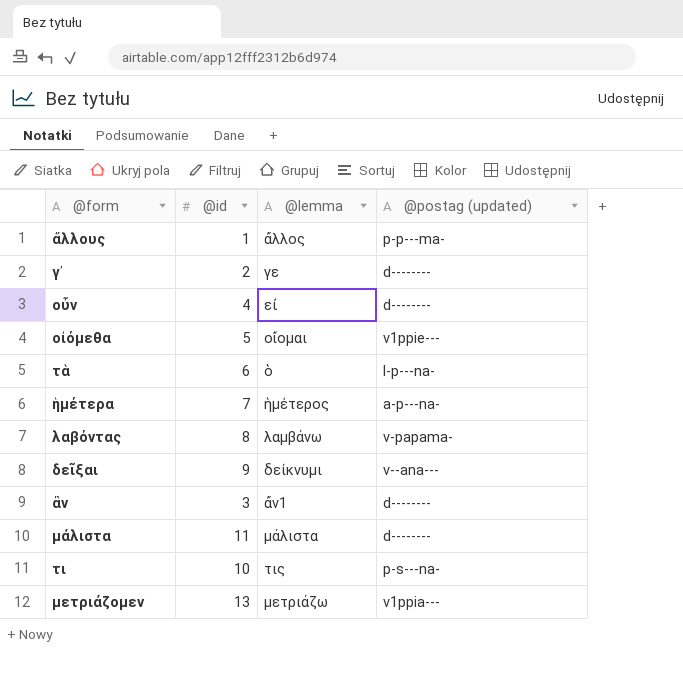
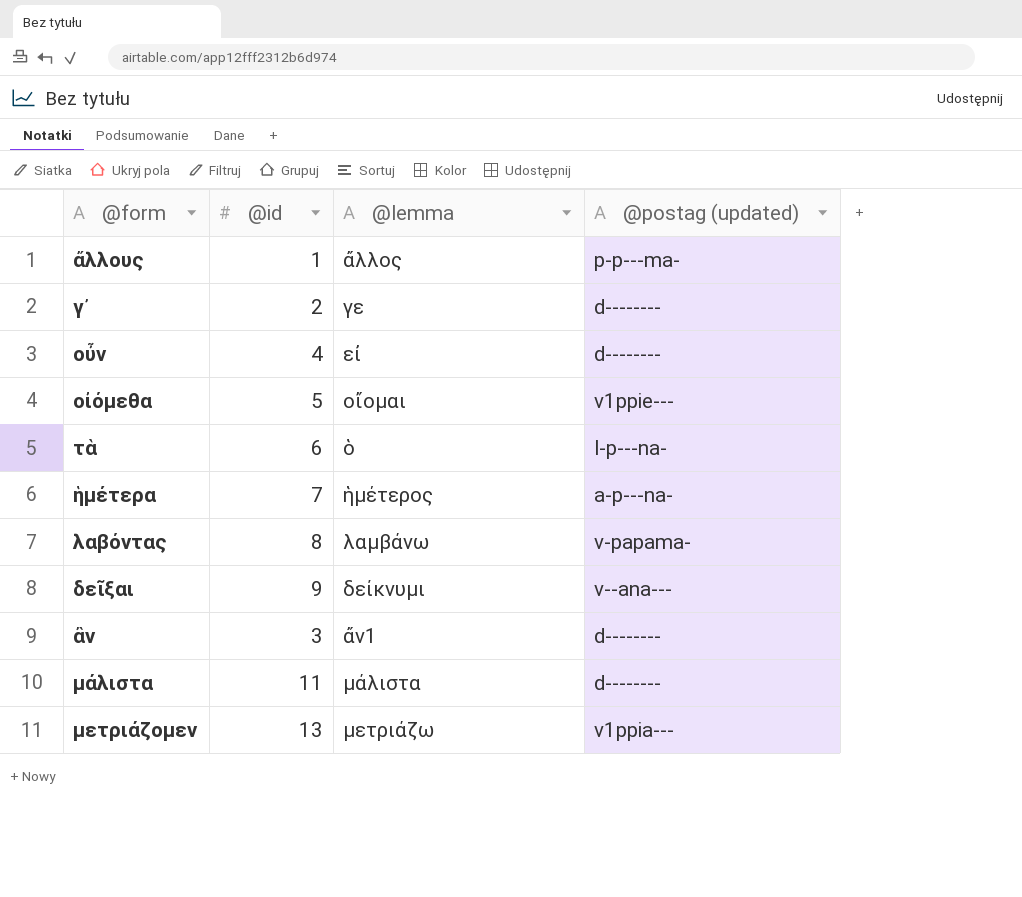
row τι: 10 | τις | p-s---na- -> none

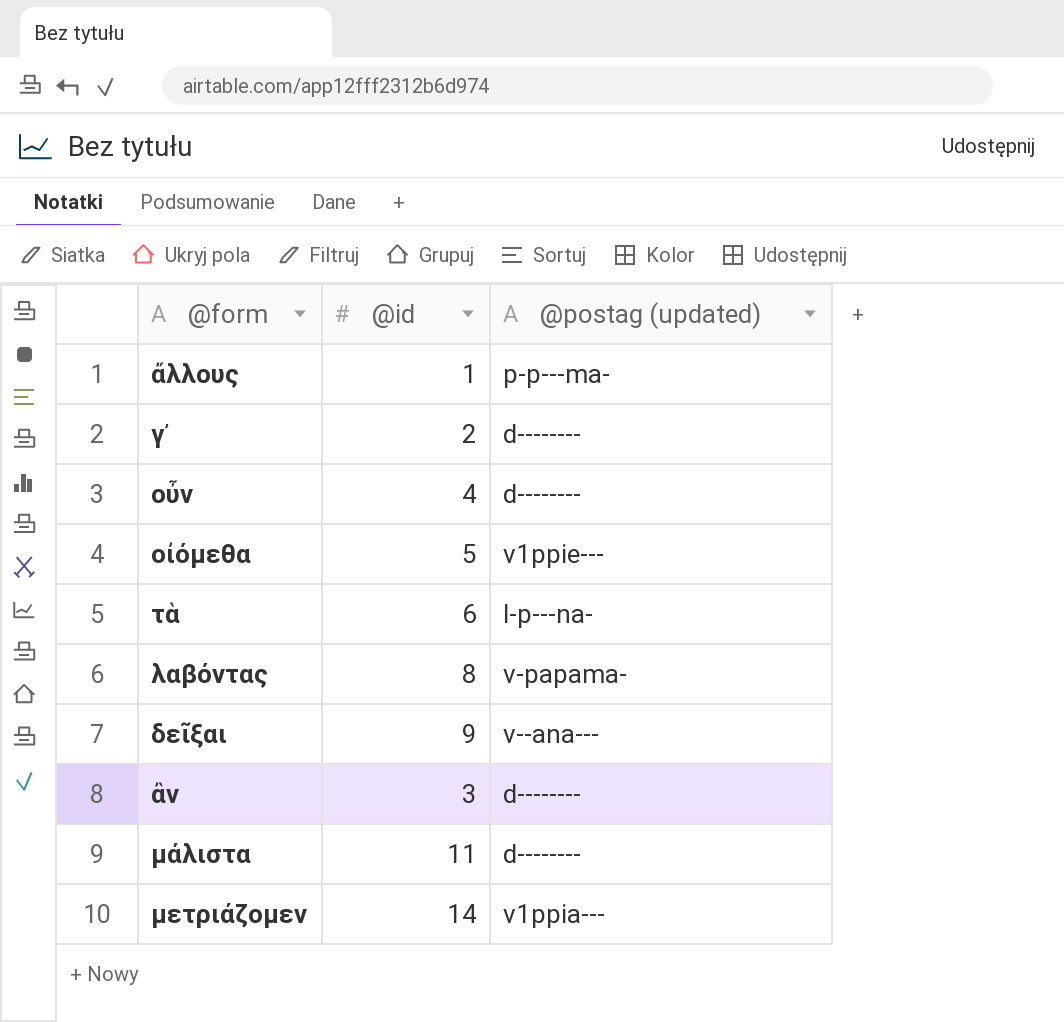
column @lemma | position: 3 -> none
row ἡμέτερα: 7 | ἡμέτερος | a-p---na- -> none
μετριάζομεν | @id: 13 -> 14

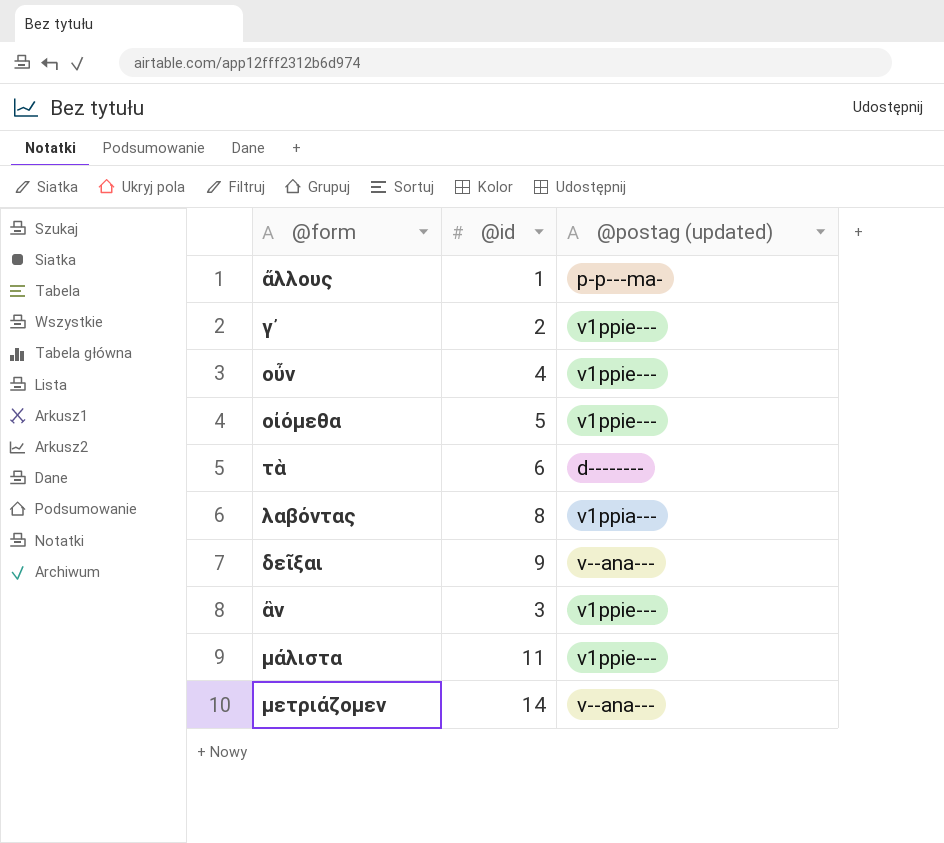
γ᾽ | @postag (updated): d-------- -> v1ppie---
οὖν | @postag (updated): d-------- -> v1ppie---
τὰ | @postag (updated): l-p---na- -> d--------
λαβόντας | @postag (updated): v-papama- -> v1ppia---
ἂν | @postag (updated): d-------- -> v1ppie---
μάλιστα | @postag (updated): d-------- -> v1ppie---
μετριάζομεν | @postag (updated): v1ppia--- -> v--ana---

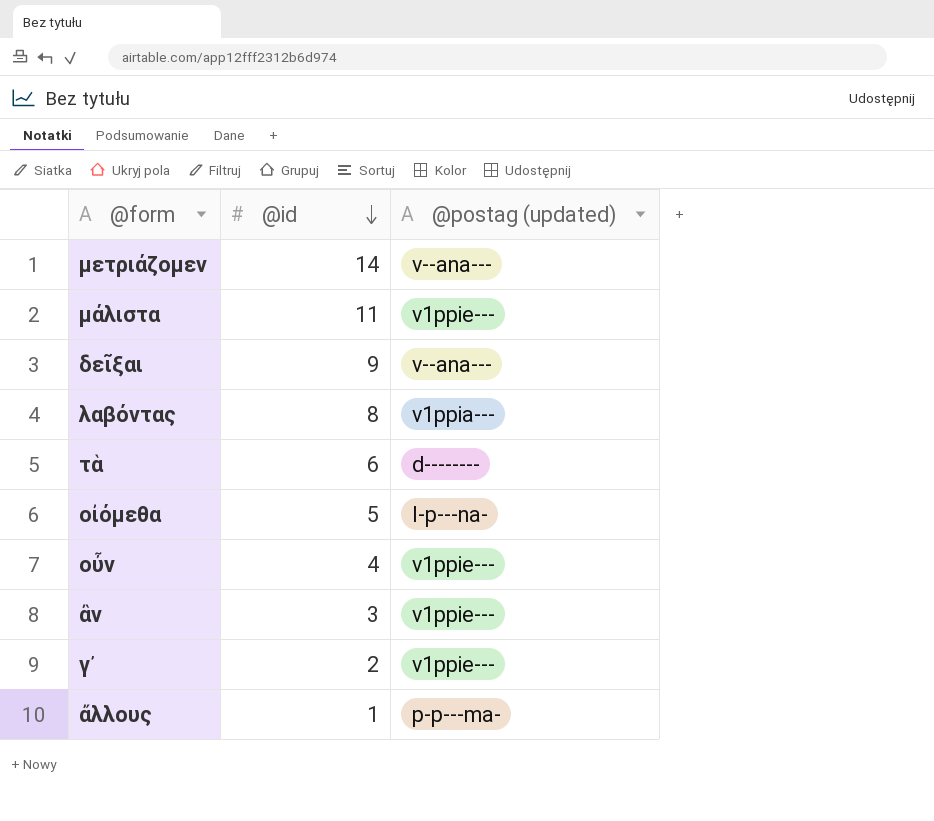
row order: none -> @id descending
οἰόμεθα | @postag (updated): v1ppie--- -> l-p---na-

